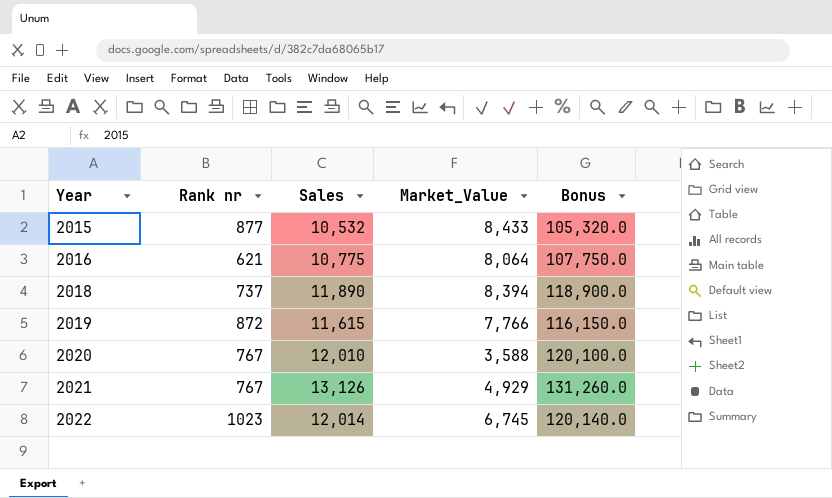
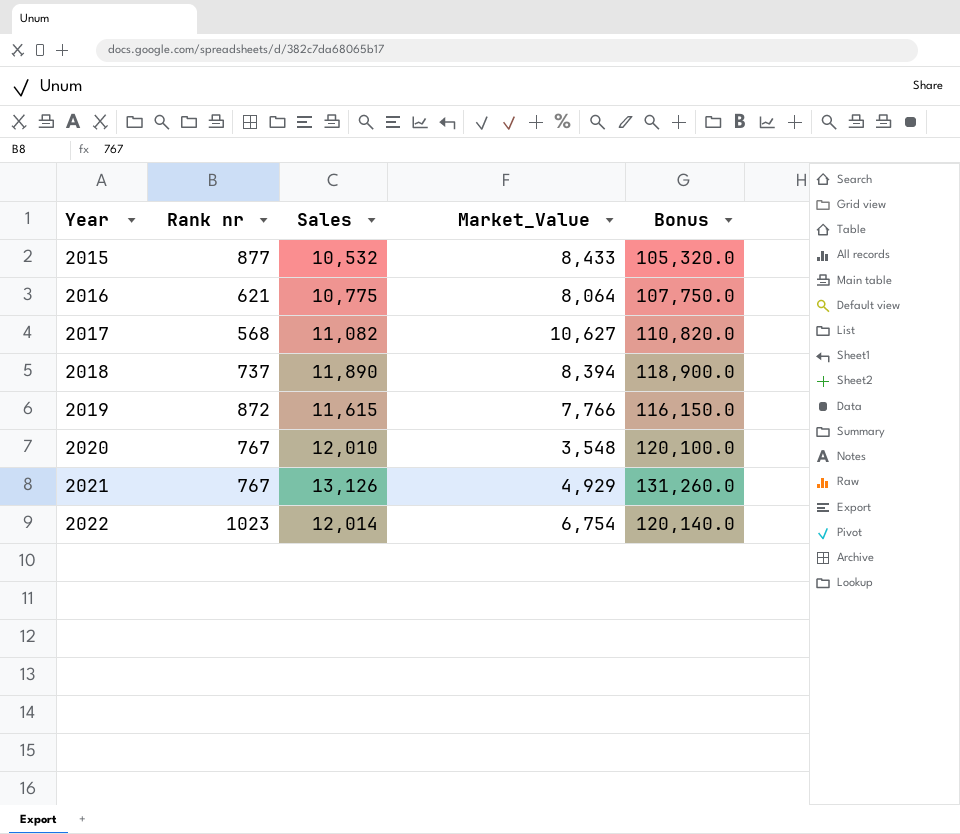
row 2017: none -> 568 | 11,082 | 10,627 | 110,820.0
2020 | Market_Value: 3,588 -> 3,548
2022 | Market_Value: 6,745 -> 6,754

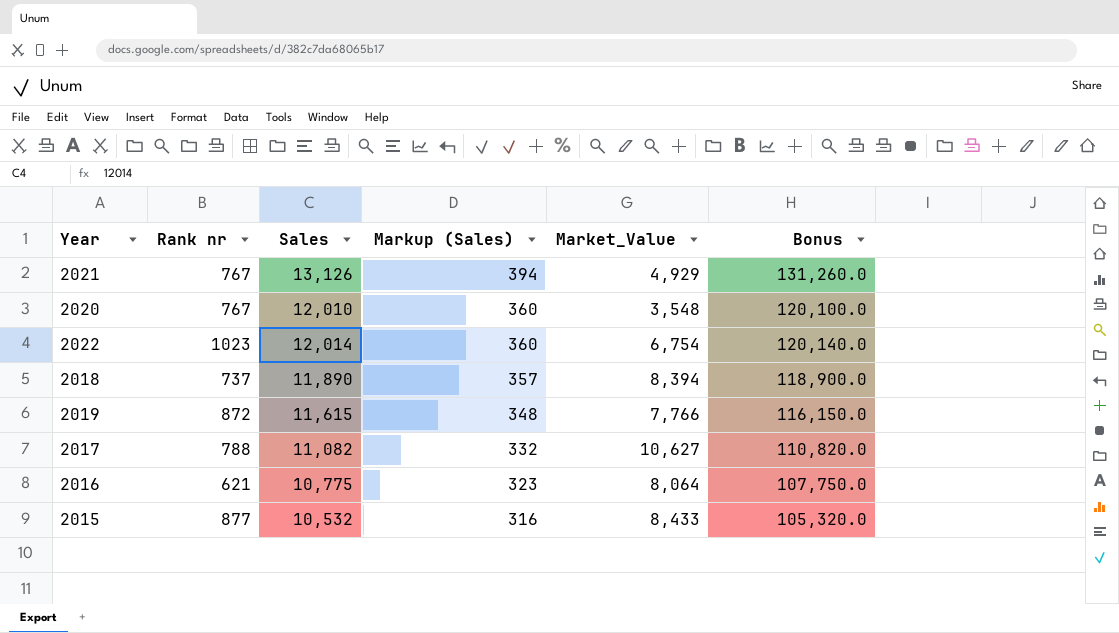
row order: Year ascending -> Markup (Sales) descending
column Markup (Sales) | formula: none -> [Sales] * 0.03
2017 | Rank nr: 568 -> 788

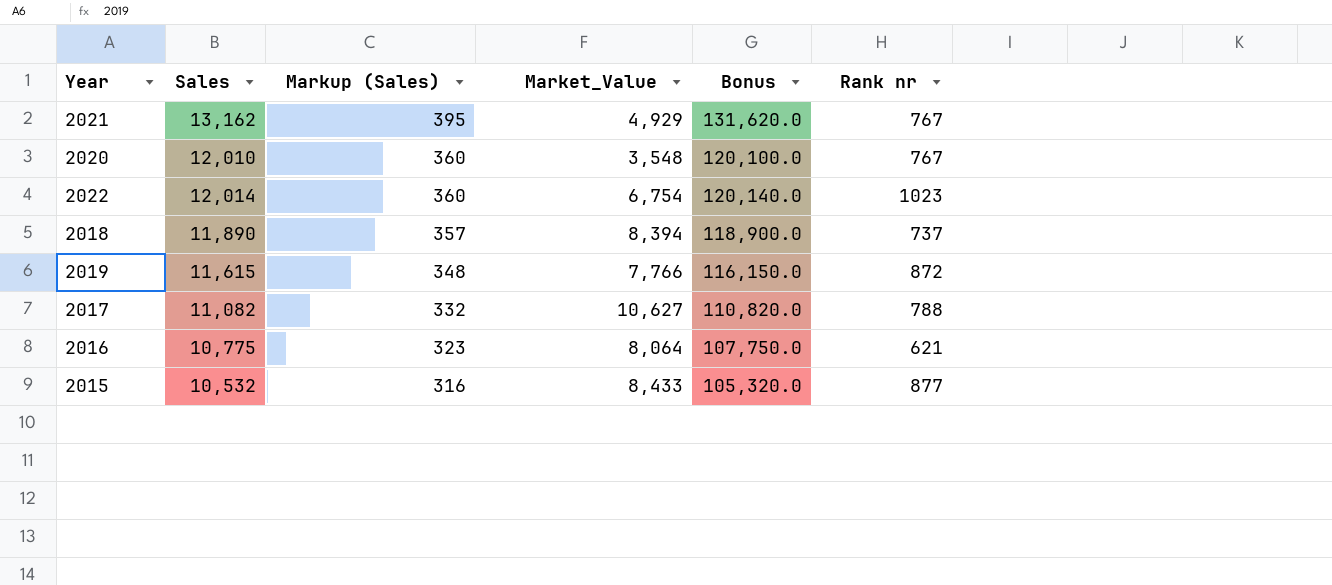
column Rank nr | position: 2 -> 6
2021 | Sales: 13,126 -> 13,162
2021 | Markup (Sales): 394 -> 395
2021 | Bonus: 131,260.0 -> 131,620.0

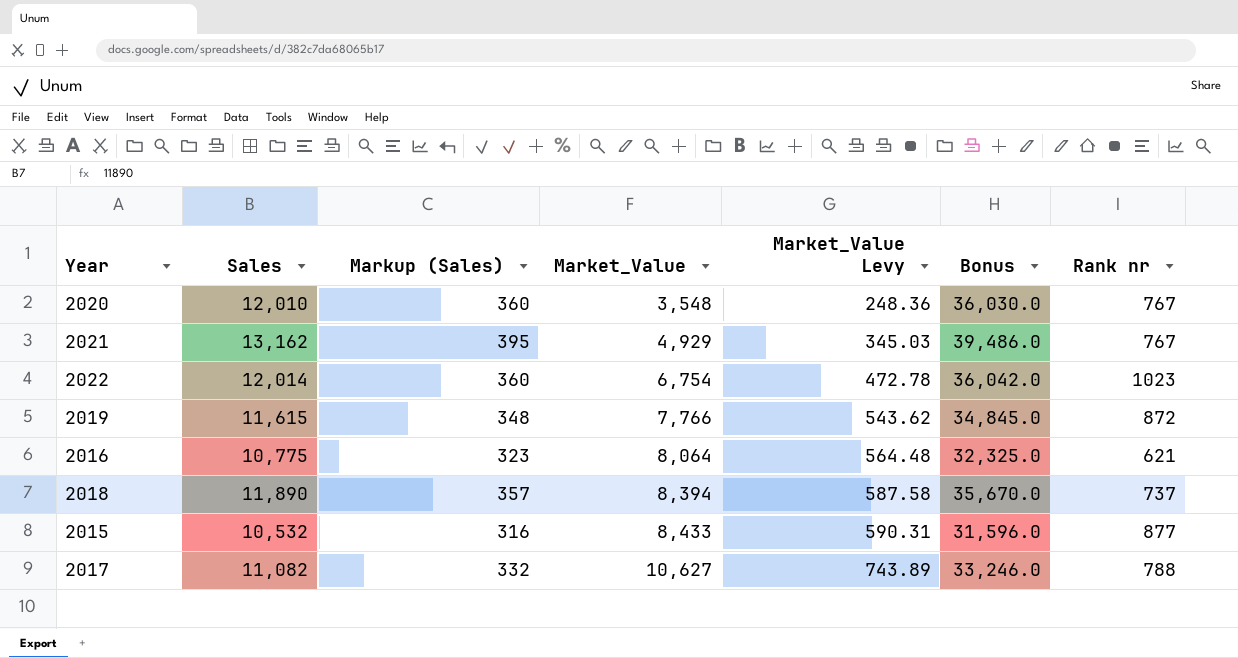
row order: Markup (Sales) descending -> Market_Value ascending
column Market_Value Levy | formula: none -> [Market_Value] * 0.07
column Bonus | formula: [Sales] * 10 -> [Sales] * 3

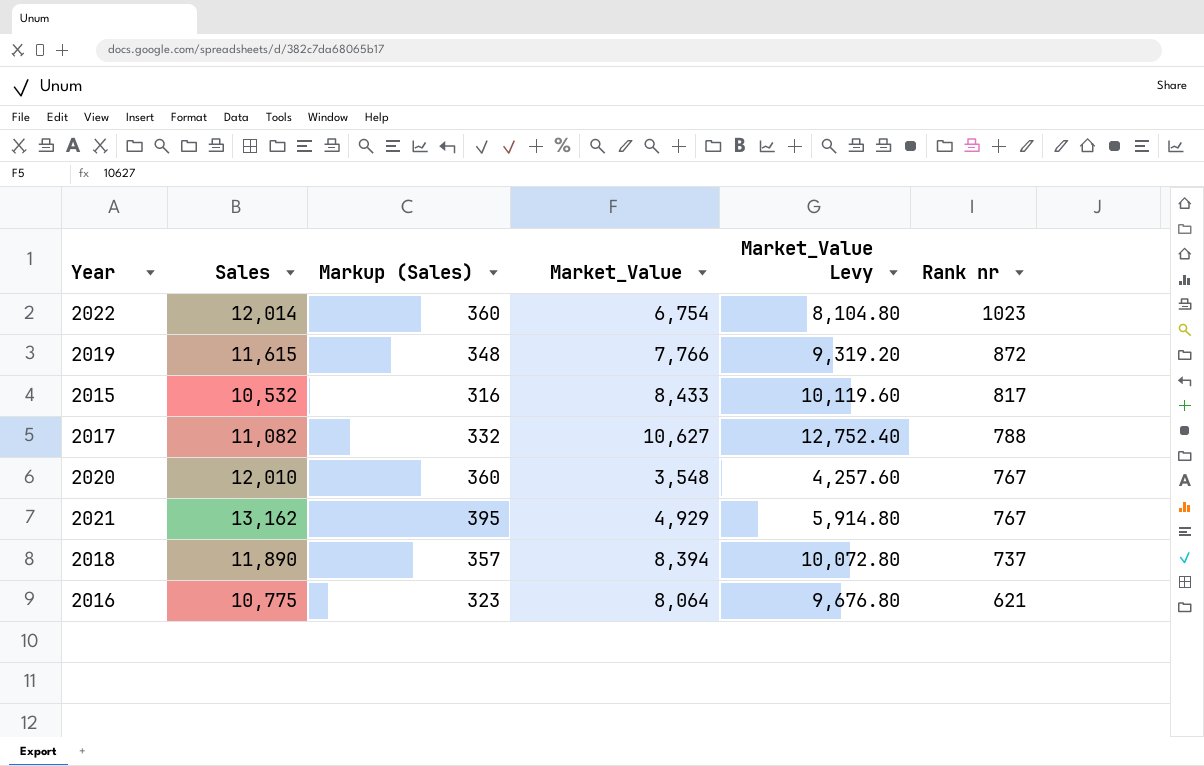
row order: Market_Value ascending -> Rank nr descending
column Bonus | formula: [Sales] * 3 -> none
column Market_Value Levy | formula: [Market_Value] * 0.07 -> [Market_Value] * 1.2
2015 | Rank nr: 877 -> 817

